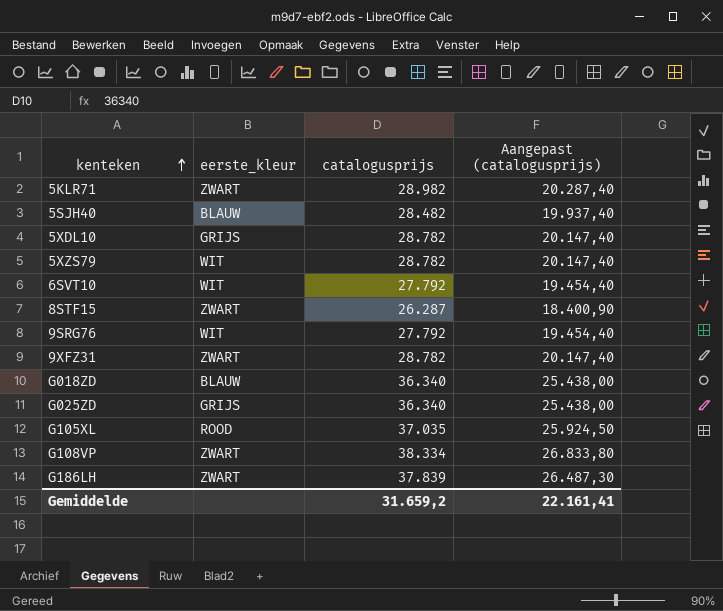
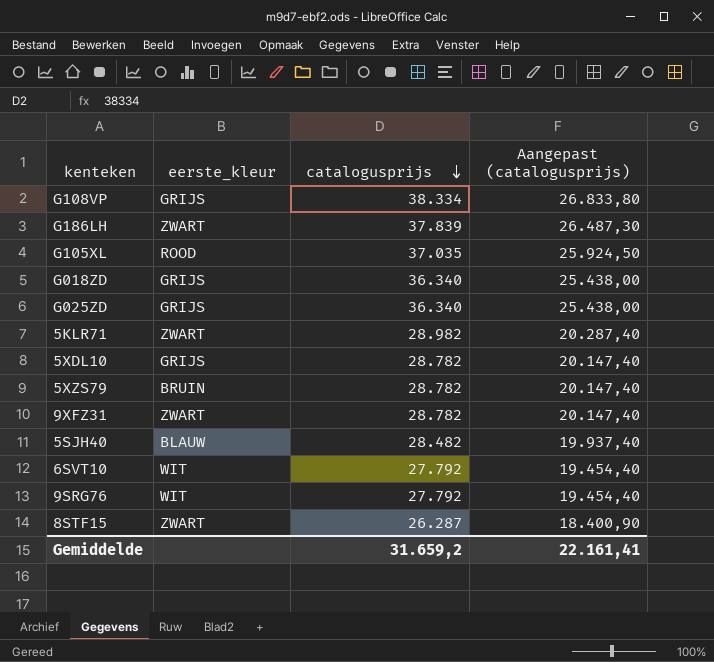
row order: kenteken ascending -> catalogusprijs descending
G108VP | eerste_kleur: ZWART -> GRIJS
G018ZD | eerste_kleur: BLAUW -> GRIJS
5XZS79 | eerste_kleur: WIT -> BRUIN

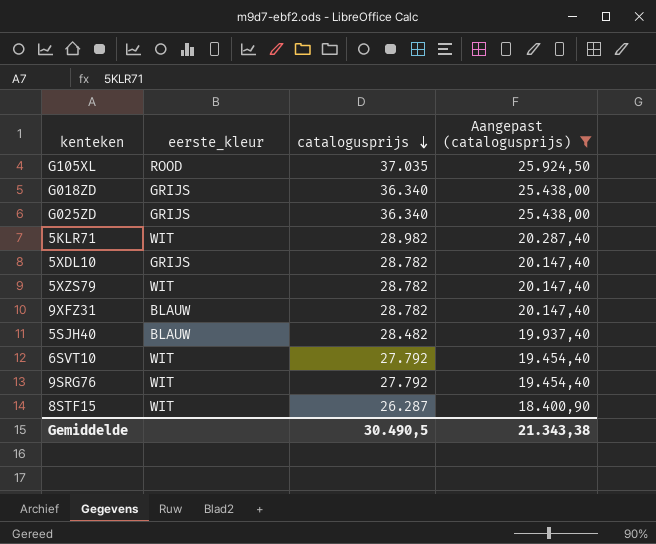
filter: none -> Aangepast (catalogusprijs) <= 25.924,50
5KLR71 | eerste_kleur: ZWART -> WIT
5XZS79 | eerste_kleur: BRUIN -> WIT
9XFZ31 | eerste_kleur: ZWART -> BLAUW
8STF15 | eerste_kleur: ZWART -> WIT
Gemiddelde | catalogusprijs: 31.659,2 -> 30.490,5
Gemiddelde | Aangepast (catalogusprijs): 22.161,41 -> 21.343,38

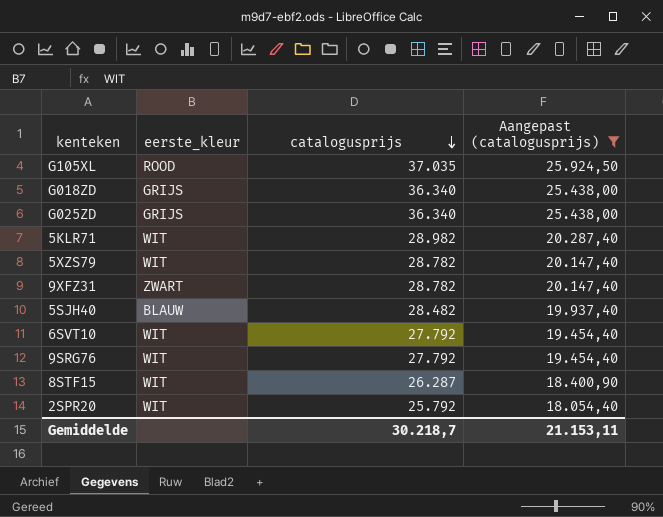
row 5XDL10: GRIJS | 28.782 | 20.147,40 -> none
9XFZ31 | eerste_kleur: BLAUW -> ZWART
row 2SPR20: none -> WIT | 25.792 | 18.054,40
Gemiddelde | catalogusprijs: 30.490,5 -> 30.218,7
Gemiddelde | Aangepast (catalogusprijs): 21.343,38 -> 21.153,11

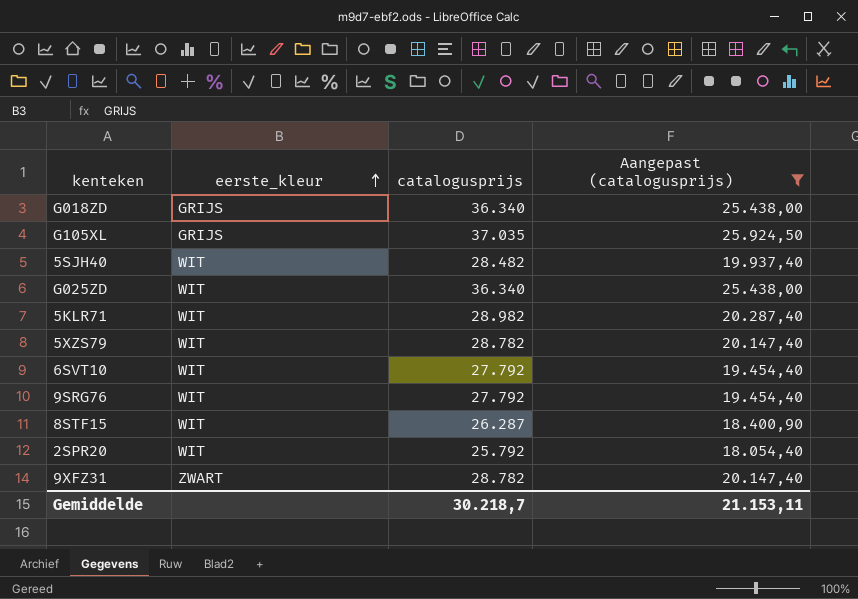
row order: catalogusprijs descending -> eerste_kleur ascending
G105XL | eerste_kleur: ROOD -> GRIJS
5SJH40 | eerste_kleur: BLAUW -> WIT
G025ZD | eerste_kleur: GRIJS -> WIT

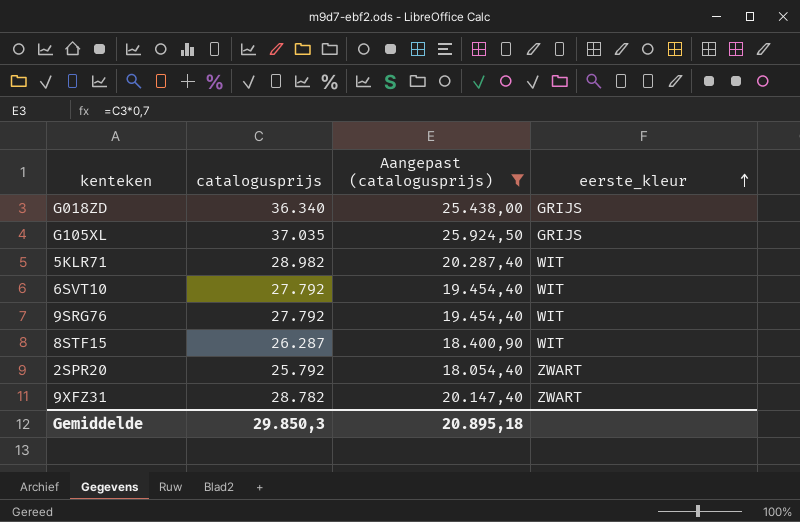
column eerste_kleur | position: 2 -> 4
row 5SJH40: WIT | 28.482 | 19.937,40 -> none
row G025ZD: WIT | 36.340 | 25.438,00 -> none
row 5XZS79: WIT | 28.782 | 20.147,40 -> none
2SPR20 | eerste_kleur: WIT -> ZWART
Gemiddelde | catalogusprijs: 30.218,7 -> 29.850,3
Gemiddelde | Aangepast (catalogusprijs): 21.153,11 -> 20.895,18

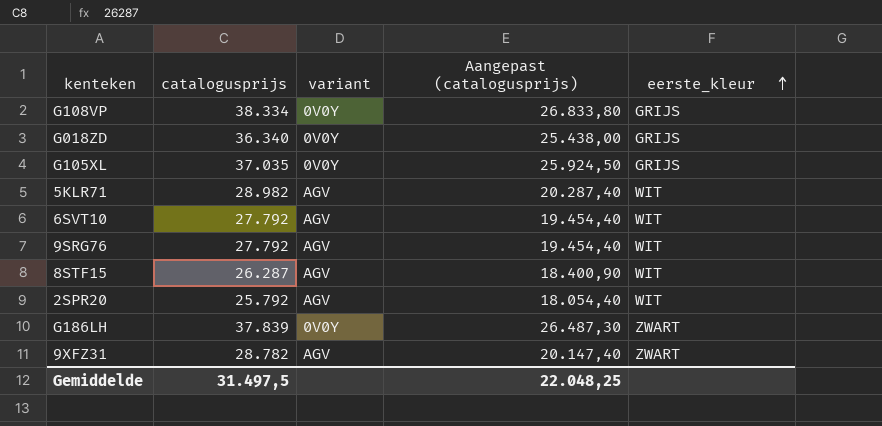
filter: Aangepast (catalogusprijs) <= 25.924,50 -> none
column variant | position: none -> 3
2SPR20 | eerste_kleur: ZWART -> WIT
Gemiddelde | catalogusprijs: 29.850,3 -> 31.497,5
Gemiddelde | Aangepast (catalogusprijs): 20.895,18 -> 22.048,25

